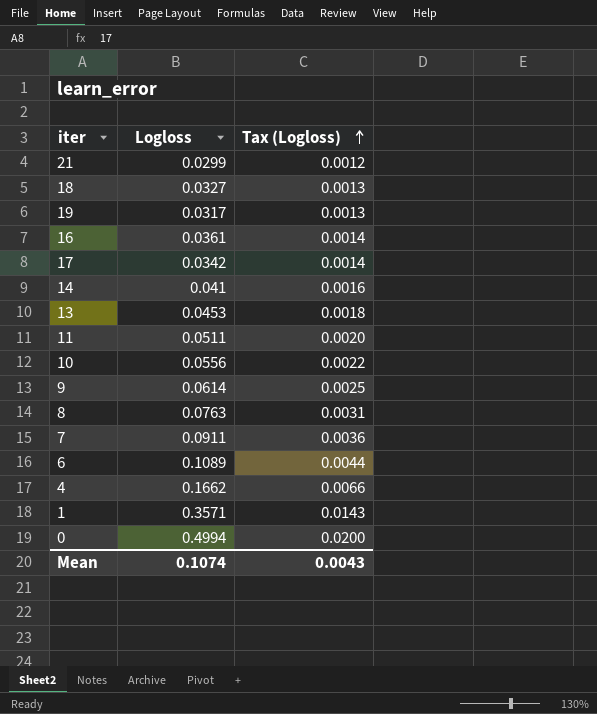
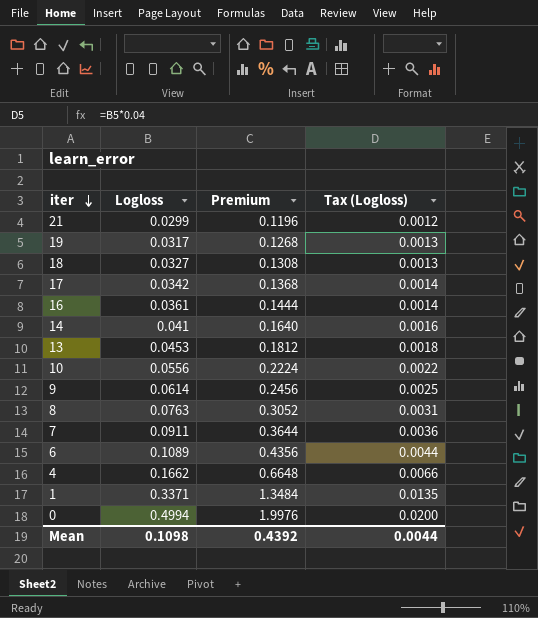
row order: Tax (Logloss) ascending -> iter descending
column Premium | formula: none -> [Logloss] * 4
row 11: 0.0511 | 0.0020 -> none
1 | Logloss: 0.3571 -> 0.3371
1 | Tax (Logloss): 0.0143 -> 0.0135
Mean | Logloss: 0.1074 -> 0.1098
Mean | Tax (Logloss): 0.0043 -> 0.0044

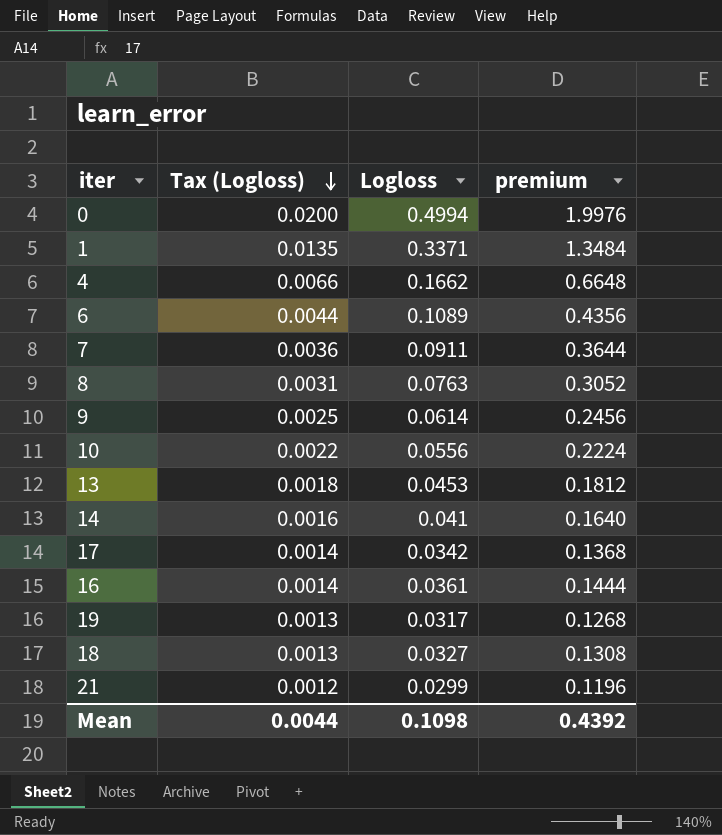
row order: iter descending -> Tax (Logloss) descending
column Tax (Logloss) | position: 4 -> 2
column name: Premium -> premium

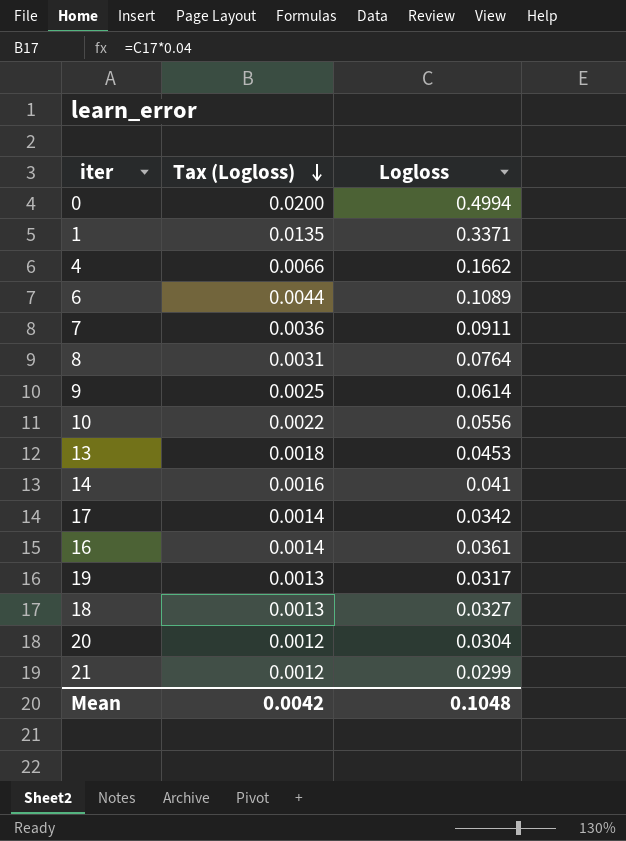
column premium | formula: [Logloss] * 4 -> none
8 | Logloss: 0.0763 -> 0.0764
row 20: none -> 0.0012 | 0.0304
Mean | Tax (Logloss): 0.0044 -> 0.0042
Mean | Logloss: 0.1098 -> 0.1048

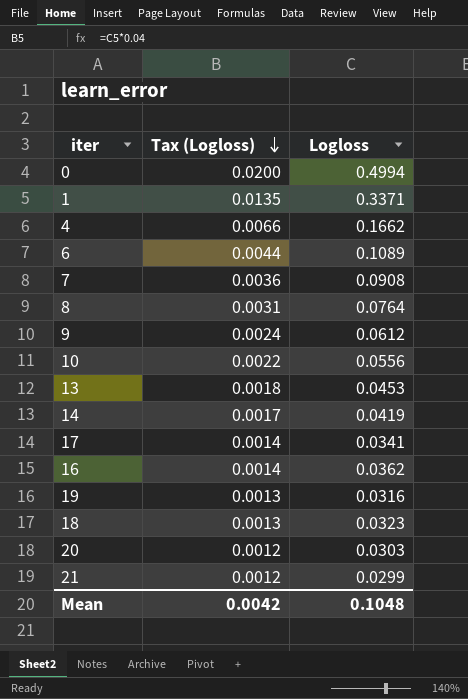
7 | Logloss: 0.0911 -> 0.0908
9 | Tax (Logloss): 0.0025 -> 0.0024
9 | Logloss: 0.0614 -> 0.0612
14 | Tax (Logloss): 0.0016 -> 0.0017
14 | Logloss: 0.041 -> 0.0419
17 | Logloss: 0.0342 -> 0.0341
16 | Logloss: 0.0361 -> 0.0362
19 | Logloss: 0.0317 -> 0.0316
18 | Logloss: 0.0327 -> 0.0323
20 | Logloss: 0.0304 -> 0.0303

